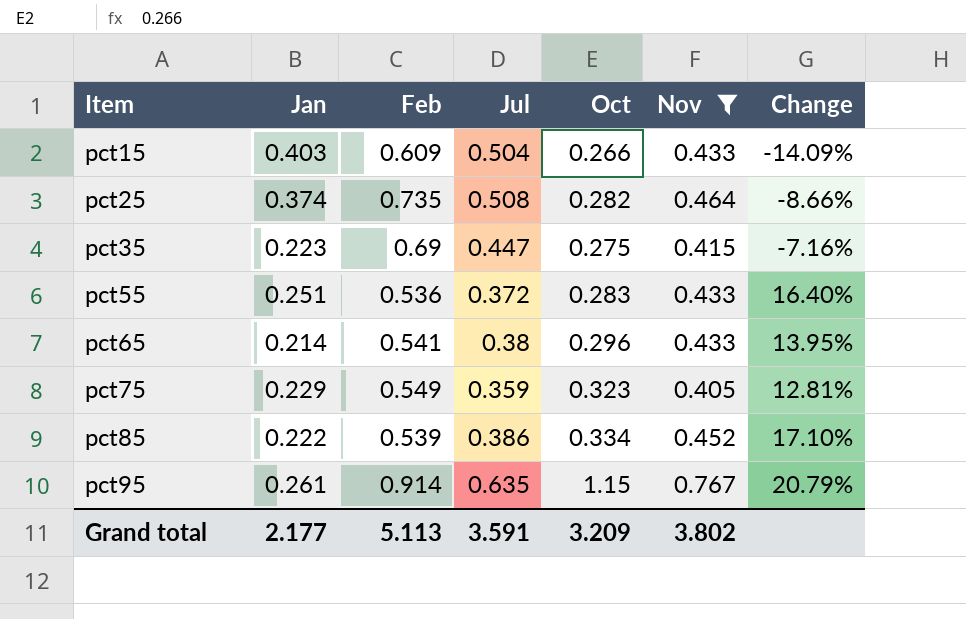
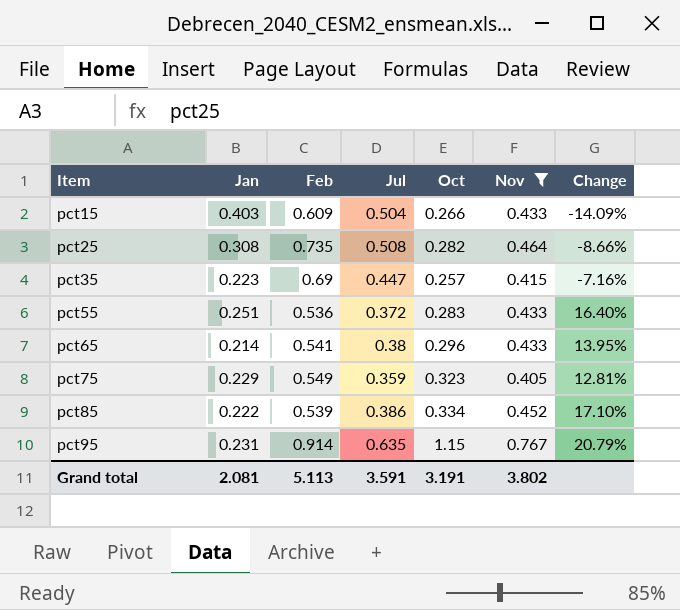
pct25 | Jan: 0.374 -> 0.308
pct35 | Oct: 0.275 -> 0.257
pct95 | Jan: 0.261 -> 0.231
Grand total | Jan: 2.177 -> 2.081
Grand total | Oct: 3.209 -> 3.191

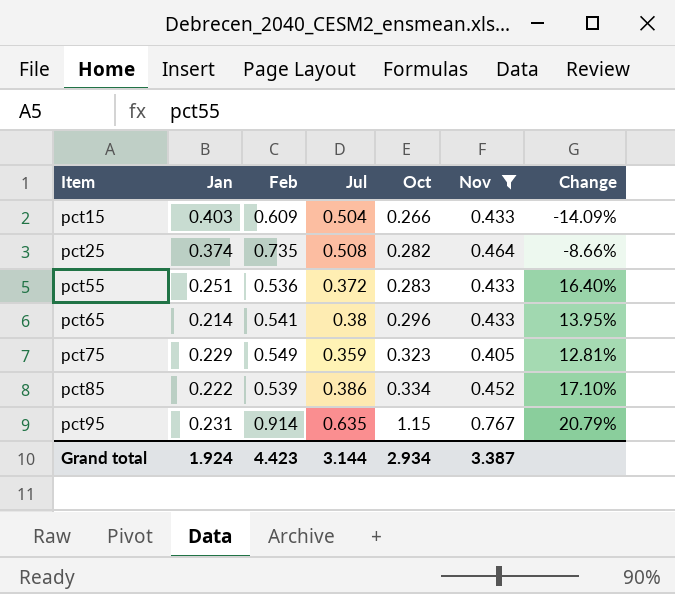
row pct35: 0.223 | 0.69 | 0.447 | 0.257 | 0.415 | -7.16% -> none
pct25 | Jan: 0.308 -> 0.374
Grand total | Jan: 2.081 -> 1.924
Grand total | Feb: 5.113 -> 4.423
Grand total | Jul: 3.591 -> 3.144
Grand total | Oct: 3.191 -> 2.934
Grand total | Nov: 3.802 -> 3.387

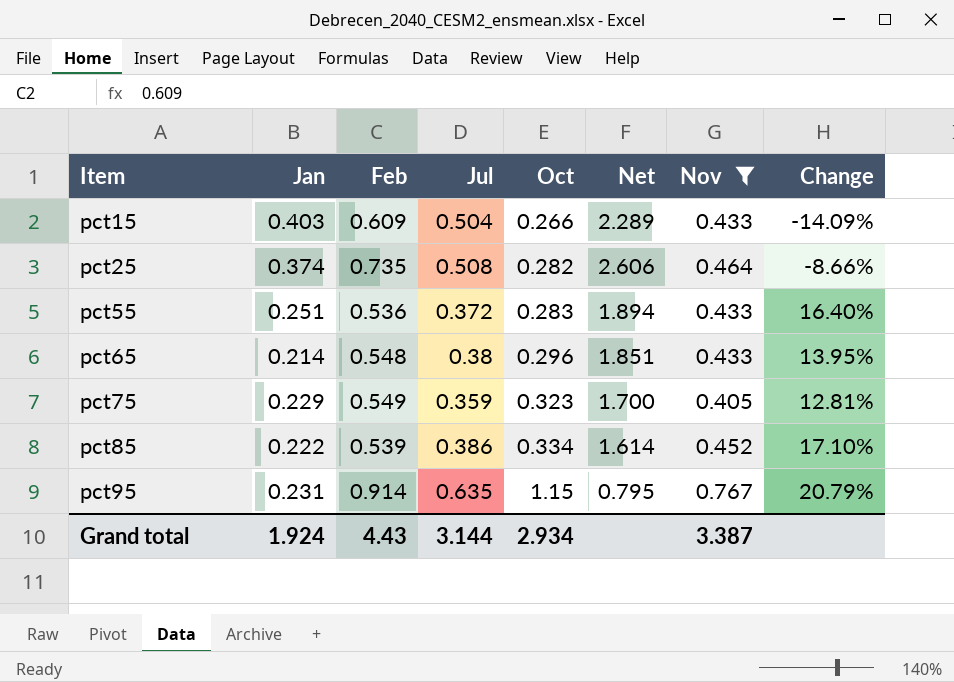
column Net | formula: none -> [Feb] / [Oct]
pct65 | Feb: 0.541 -> 0.548
Grand total | Feb: 4.423 -> 4.43

